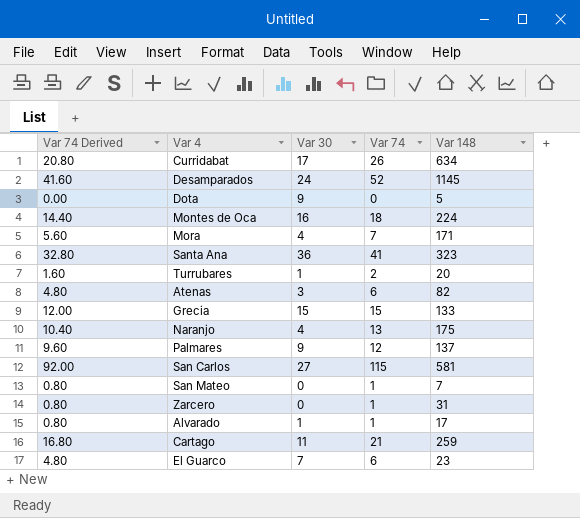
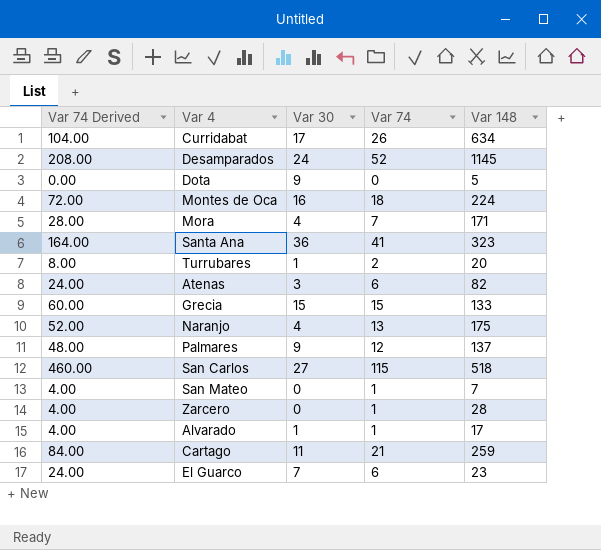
column Var 74 Derived | formula: [Var 74] * 0.8 -> [Var 74] * 4
San Carlos | Var 148: 581 -> 518
Zarcero | Var 148: 31 -> 28

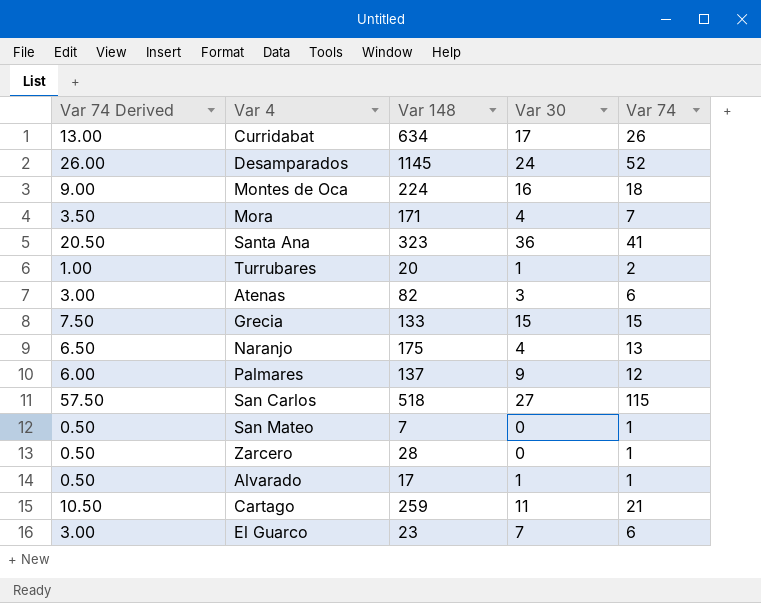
column Var 74 Derived | formula: [Var 74] * 4 -> [Var 74] * 0.5
column Var 148 | position: 5 -> 3
row Dota: 0.00 | 9 | 0 | 5 -> none

